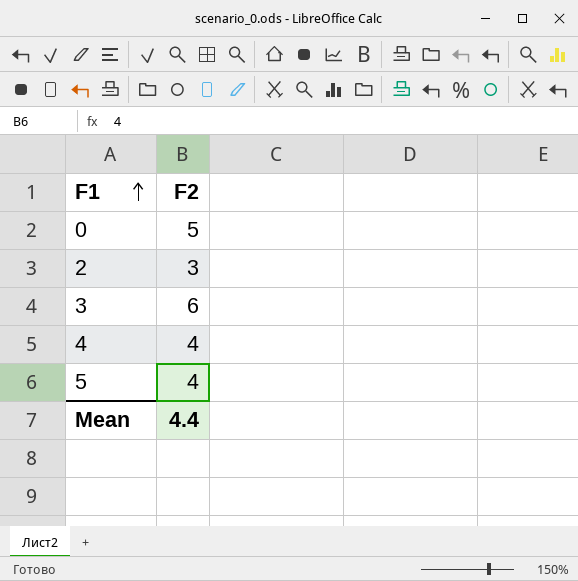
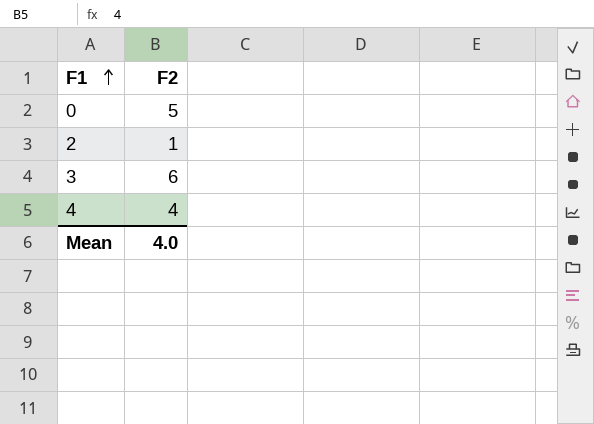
row 5: 4 -> none
2 | F2: 3 -> 1
Mean | F2: 4.4 -> 4.0

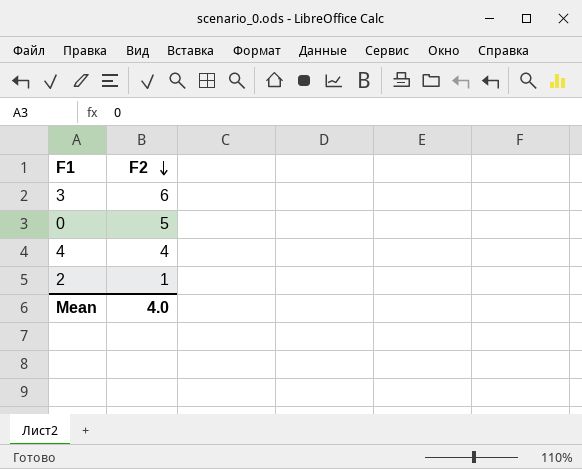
row order: F1 ascending -> F2 descending

